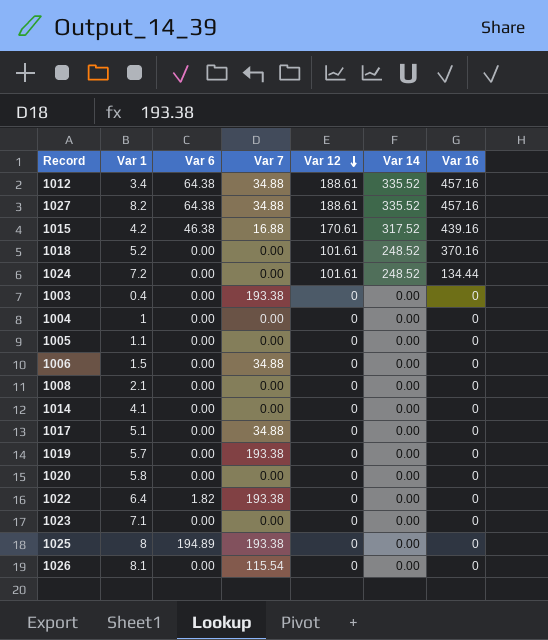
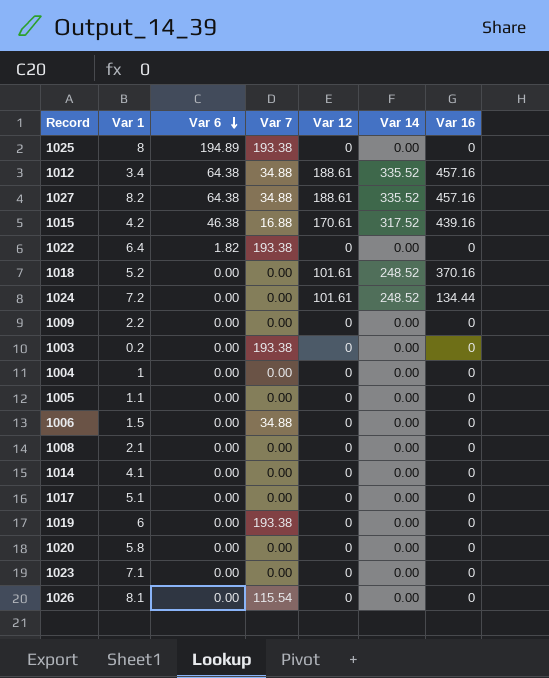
row order: Var 12 descending -> Var 6 descending
row 1009: none -> 2.2 | 0.00 | 0.00 | 0 | 0.00 | 0
1003 | Var 1: 0.4 -> 0.2
1017 | Var 7: 34.88 -> 0.00
1019 | Var 1: 5.7 -> 6

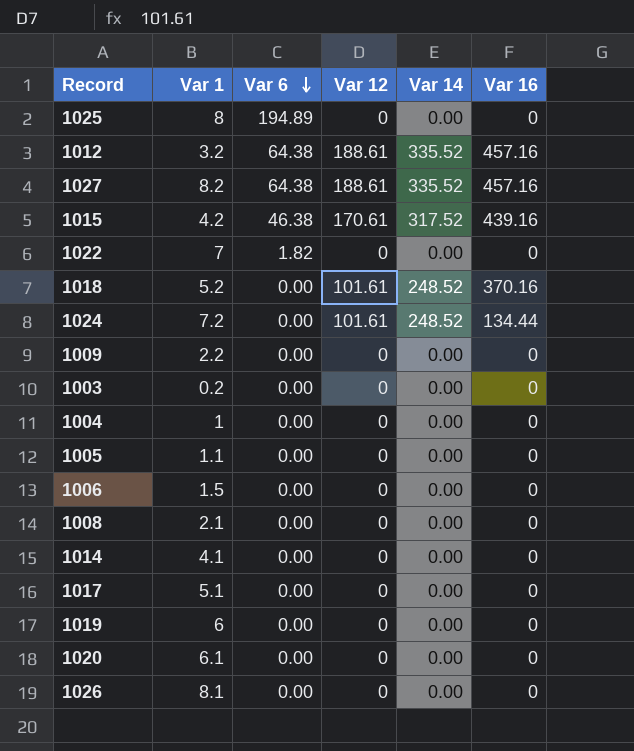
column Var 7 | position: 4 -> none
row 1023: 7.1 | 0.00 | 0.00 | 0 | 0.00 | 0 -> none
1012 | Var 1: 3.4 -> 3.2
1022 | Var 1: 6.4 -> 7
1020 | Var 1: 5.8 -> 6.1

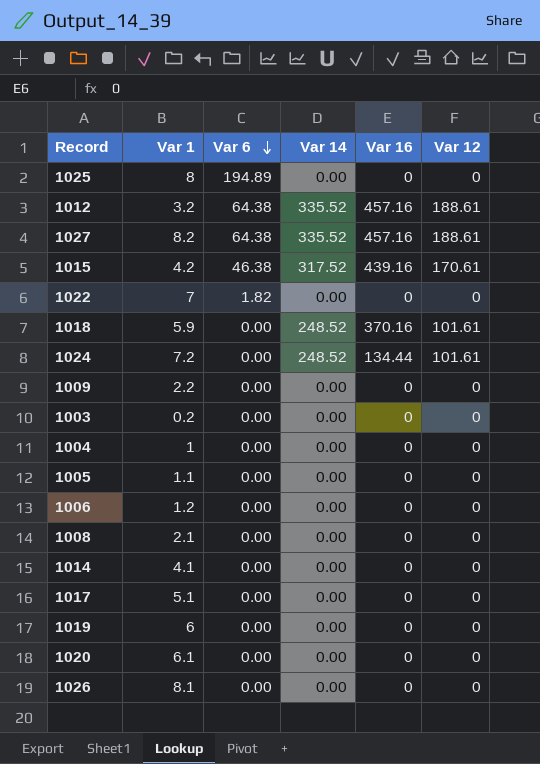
column Var 12 | position: 4 -> 6
1018 | Var 1: 5.2 -> 5.9
1006 | Var 1: 1.5 -> 1.2

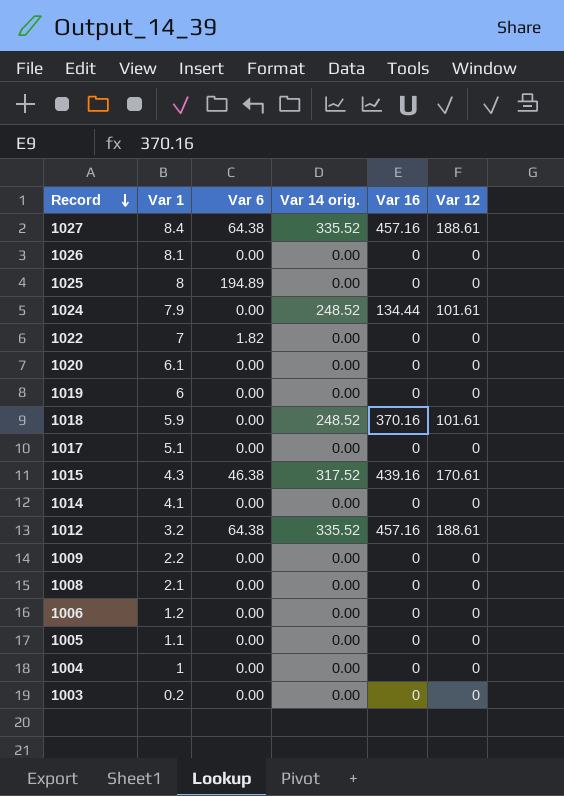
row order: Var 6 descending -> Record descending
column name: Var 14 -> Var 14 orig.
1027 | Var 1: 8.2 -> 8.4
1024 | Var 1: 7.2 -> 7.9
1015 | Var 1: 4.2 -> 4.3

